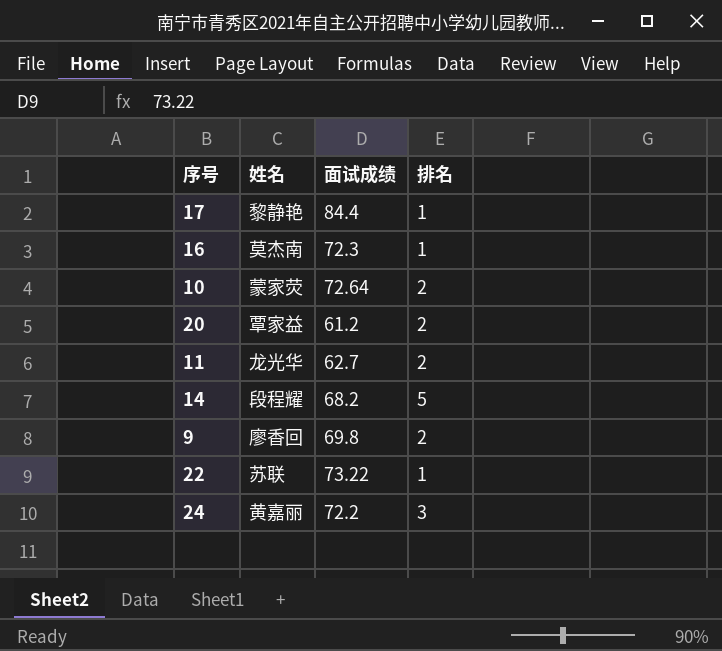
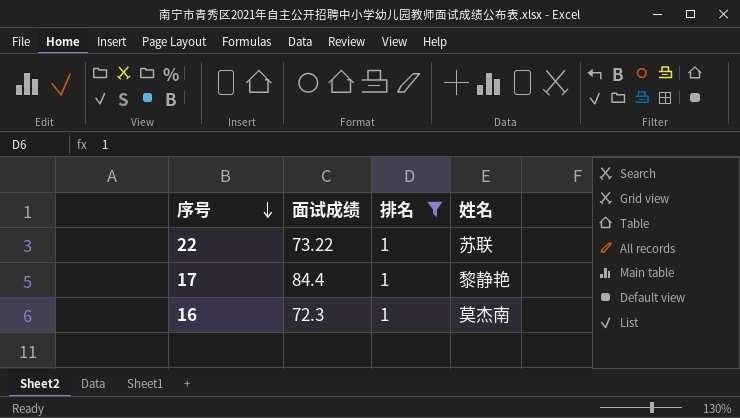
filter: none -> 排名 = 1
row order: none -> 序号 descending
column 姓名 | position: 2 -> 4

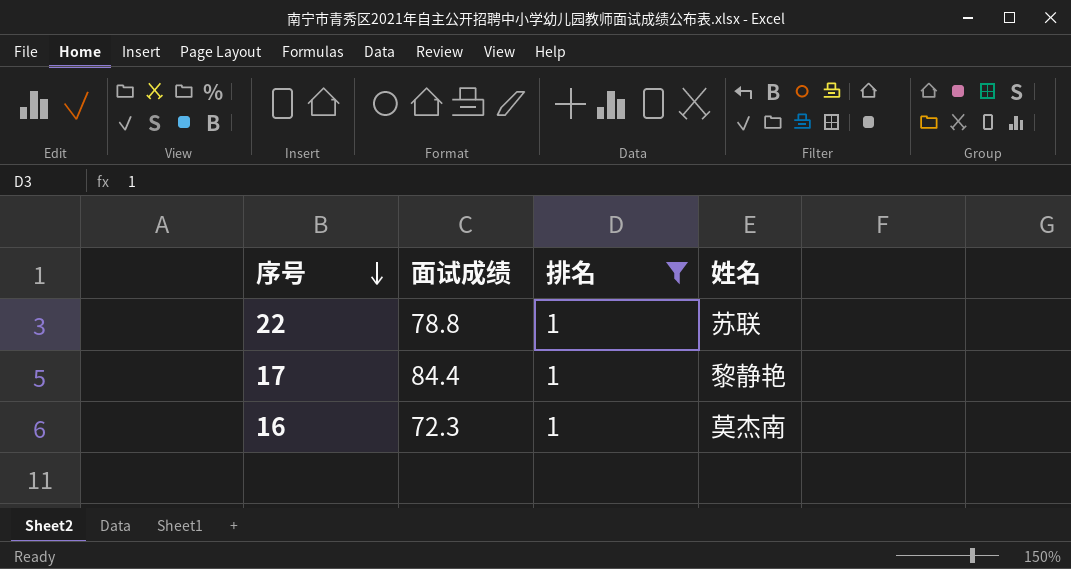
22 | 面试成绩: 73.22 -> 78.8

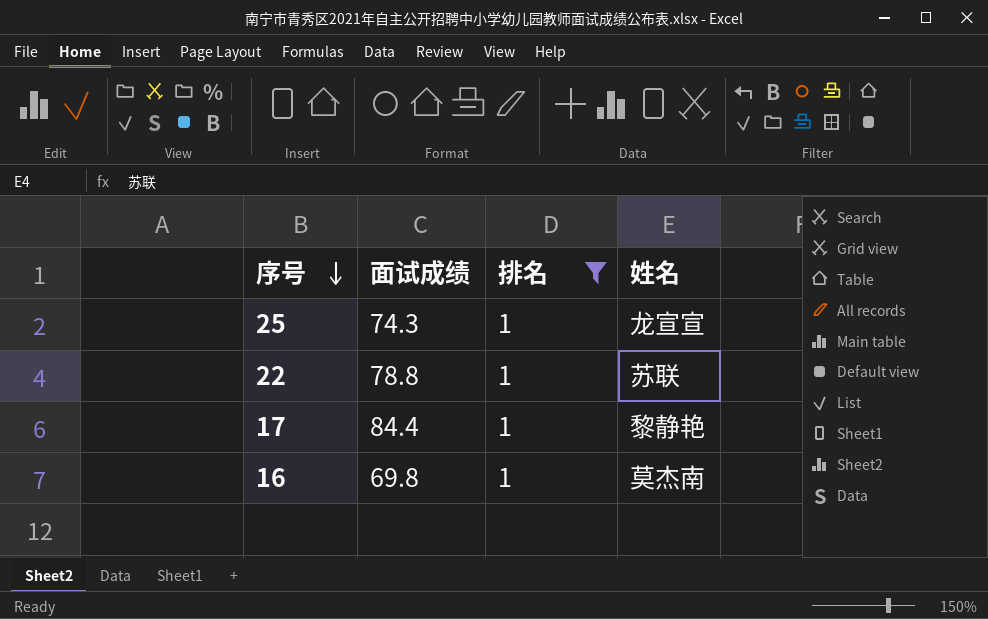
row 25: none -> 74.3 | 1 | 龙宣宣
16 | 面试成绩: 72.3 -> 69.8

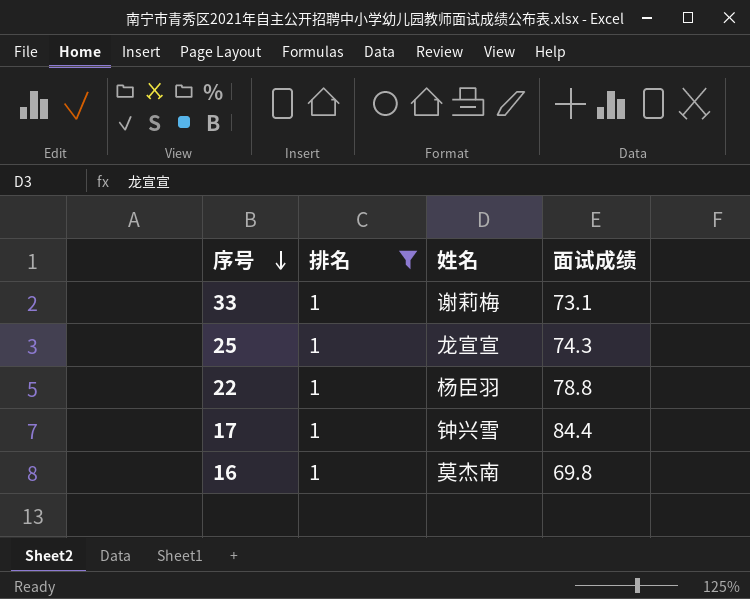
column 面试成绩 | position: 2 -> 4
row 33: none -> 1 | 谢莉梅 | 73.1
22 | 姓名: 苏联 -> 杨臣羽
17 | 姓名: 黎静艳 -> 钟兴雪

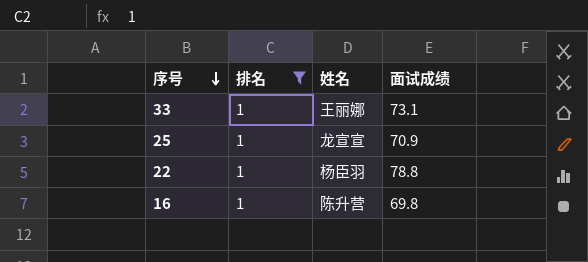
row 17: 1 | 钟兴雪 | 84.4 -> none
33 | 姓名: 谢莉梅 -> 王丽娜
25 | 面试成绩: 74.3 -> 70.9
16 | 姓名: 莫杰南 -> 陈升营

